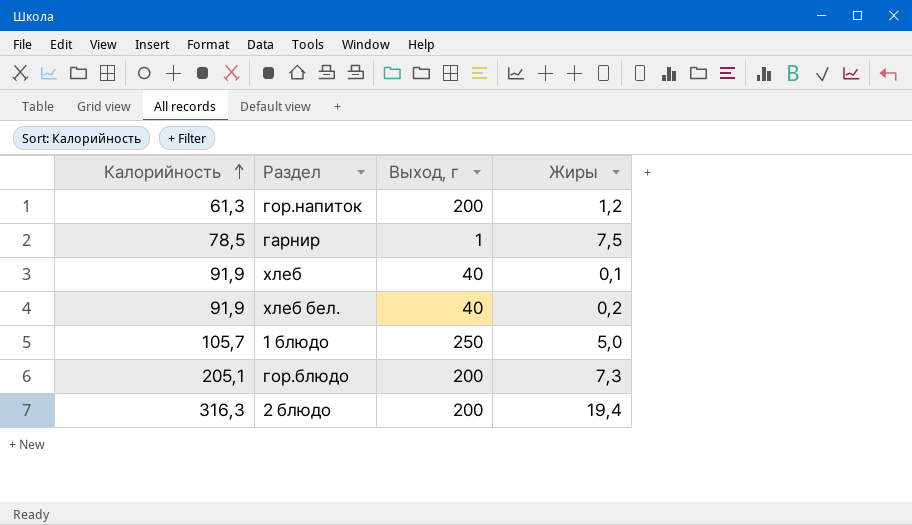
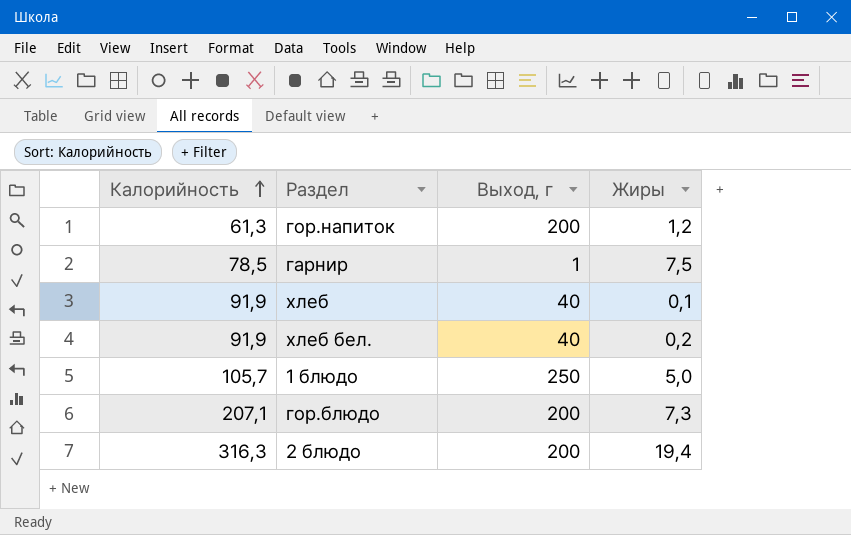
гор.блюдо | Калорийность: 205,1 -> 207,1

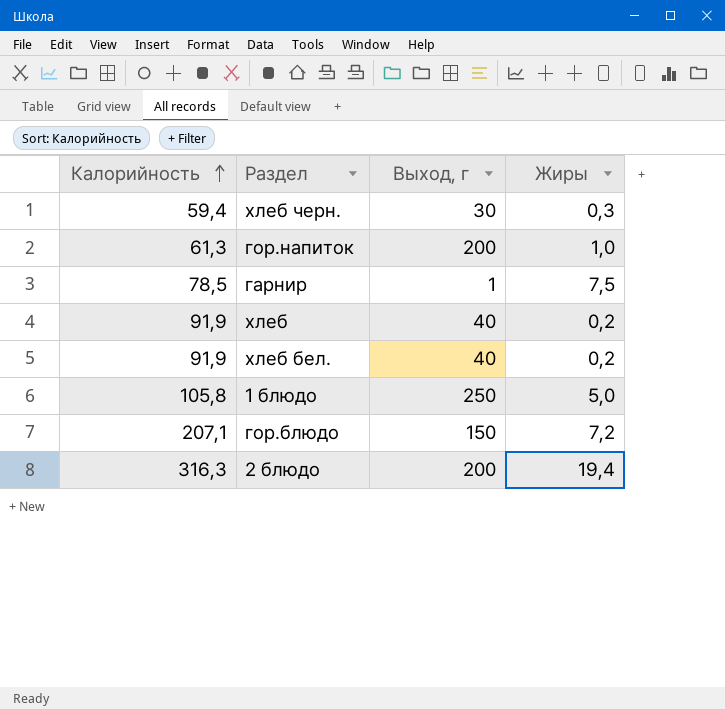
row хлеб черн.: none -> 59,4 | 30 | 0,3
гор.напиток | Жиры: 1,2 -> 1,0
хлеб | Жиры: 0,1 -> 0,2
1 блюдо | Калорийность: 105,7 -> 105,8
гор.блюдо | Выход, г: 200 -> 150
гор.блюдо | Жиры: 7,3 -> 7,2

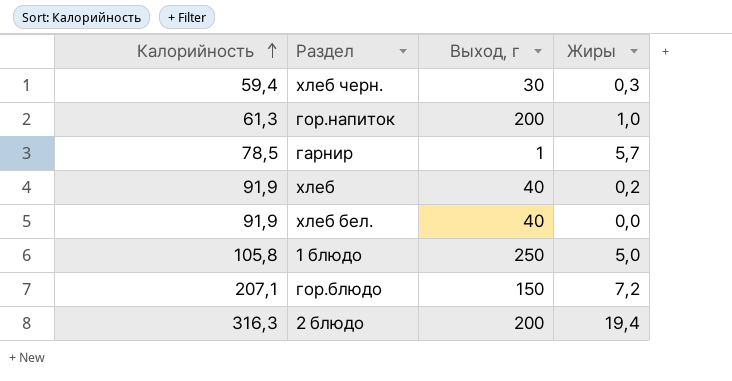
гарнир | Жиры: 7,5 -> 5,7
хлеб бел. | Жиры: 0,2 -> 0,0

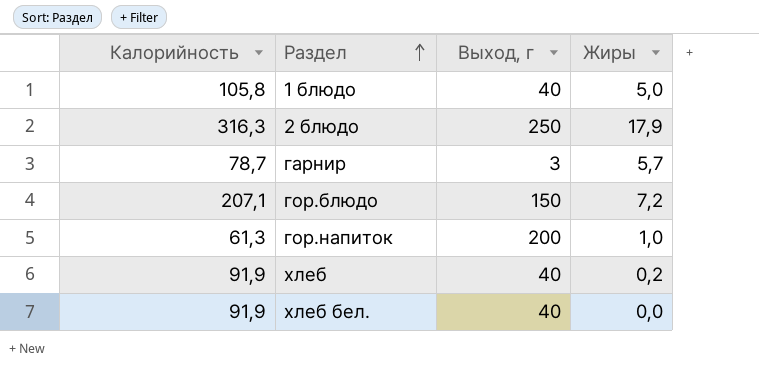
row order: Калорийность ascending -> Раздел ascending
row хлеб черн.: 59,4 | 30 | 0,3 -> none
1 блюдо | Выход, г: 250 -> 40
2 блюдо | Выход, г: 200 -> 250
2 блюдо | Жиры: 19,4 -> 17,9
гарнир | Калорийность: 78,5 -> 78,7
гарнир | Выход, г: 1 -> 3

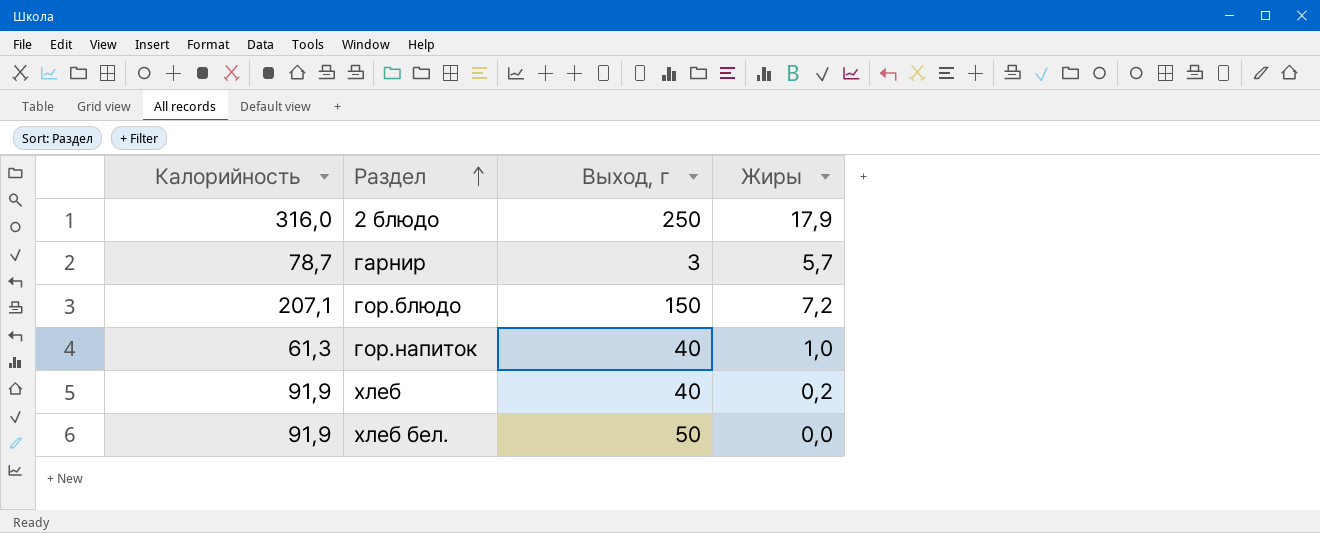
row 1 блюдо: 105,8 | 40 | 5,0 -> none
2 блюдо | Калорийность: 316,3 -> 316,0
гор.напиток | Выход, г: 200 -> 40
хлеб бел. | Выход, г: 40 -> 50

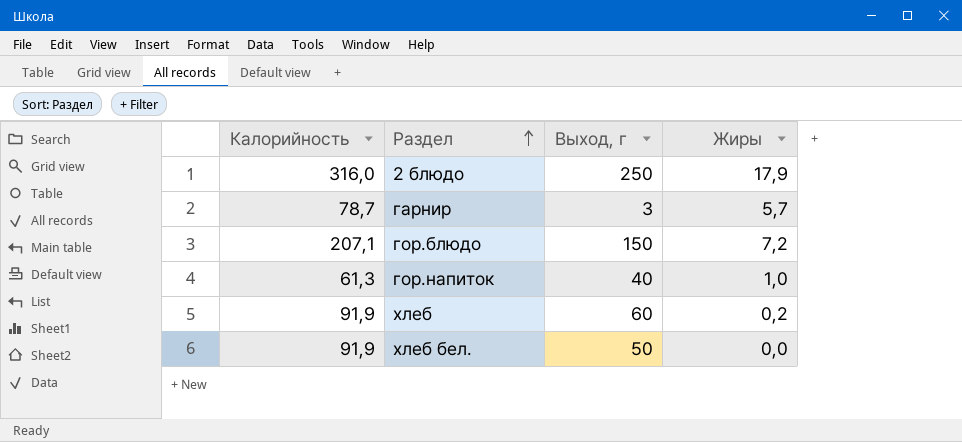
хлеб | Выход, г: 40 -> 60

